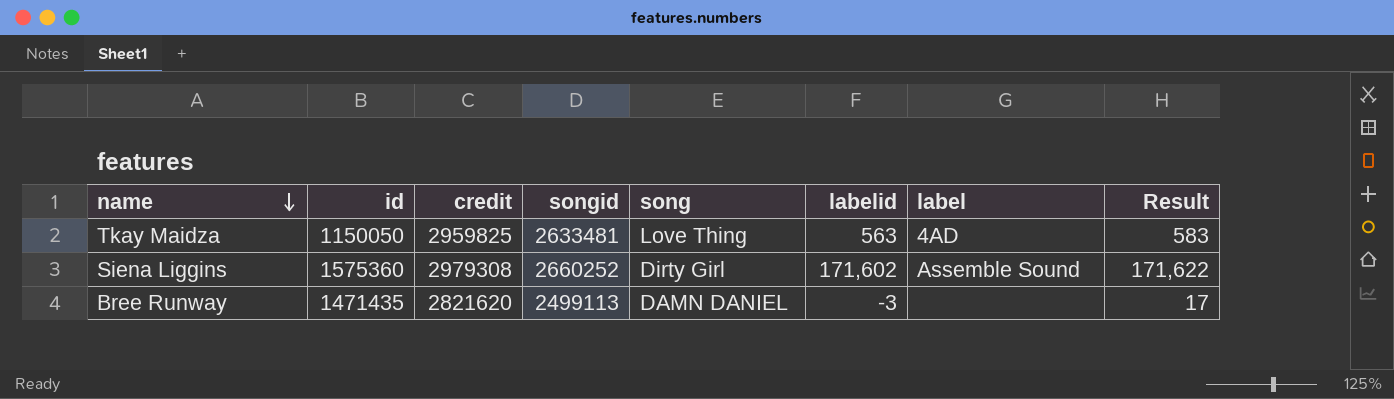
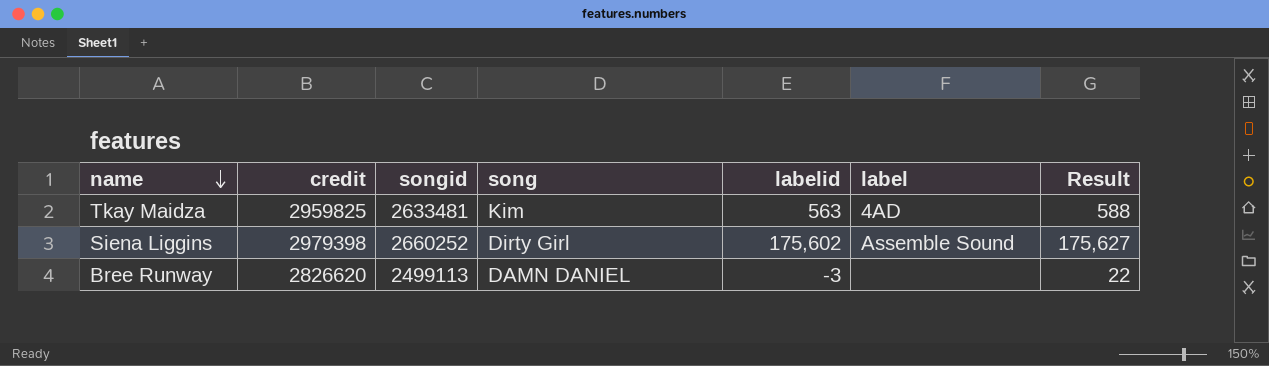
column id | position: 2 -> none
column Result | formula: [labelid] + 20 -> [labelid] + 25
Tkay Maidza | song: Love Thing -> Kim
Siena Liggins | credit: 2979308 -> 2979398
Siena Liggins | labelid: 171,602 -> 175,602
Bree Runway | credit: 2821620 -> 2826620

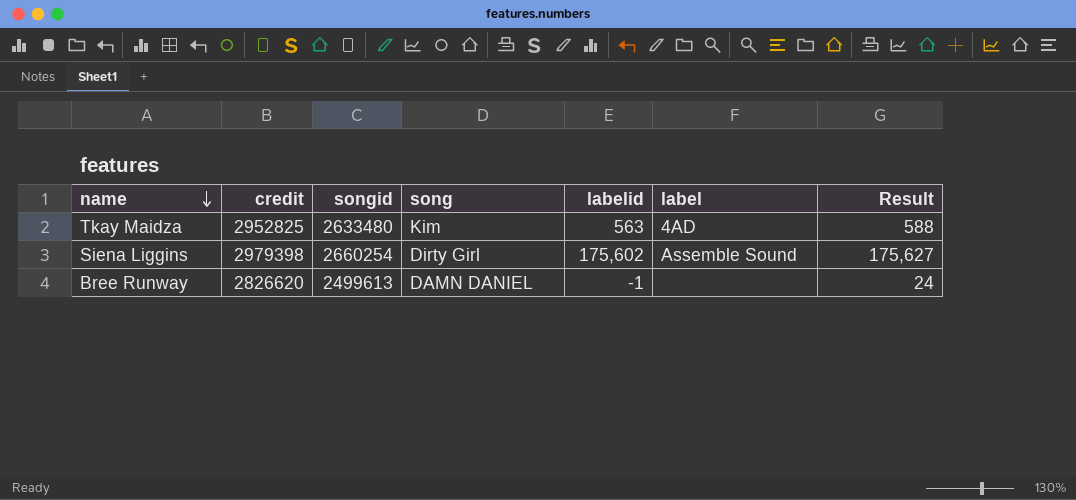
Tkay Maidza | credit: 2959825 -> 2952825
Tkay Maidza | songid: 2633481 -> 2633480
Siena Liggins | songid: 2660252 -> 2660254
Bree Runway | songid: 2499113 -> 2499613
Bree Runway | labelid: -3 -> -1
Bree Runway | Result: 22 -> 24

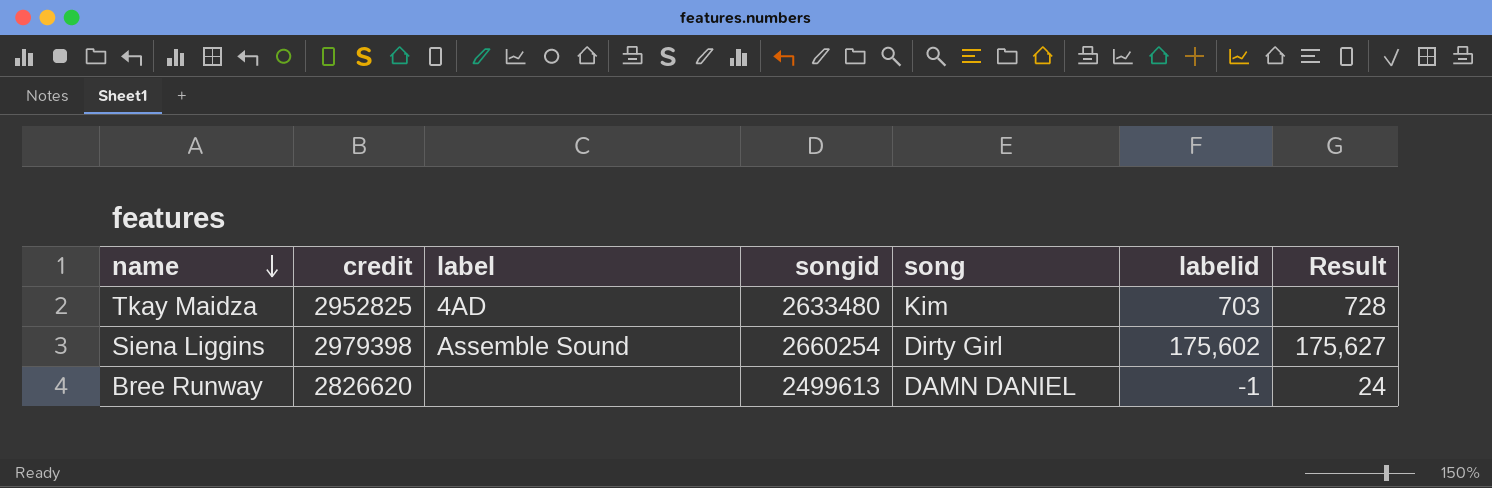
column label | position: 6 -> 3
Tkay Maidza | labelid: 563 -> 703
Tkay Maidza | Result: 588 -> 728

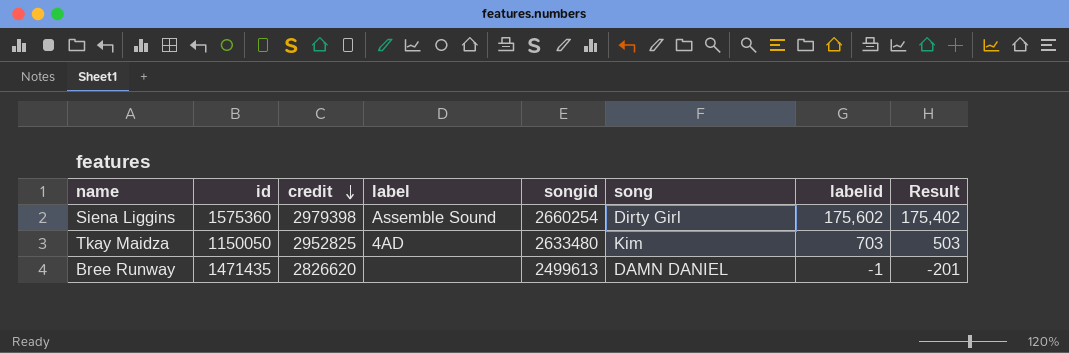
row order: name descending -> credit descending
column id | position: none -> 2
column Result | formula: [labelid] + 25 -> [labelid] - 200

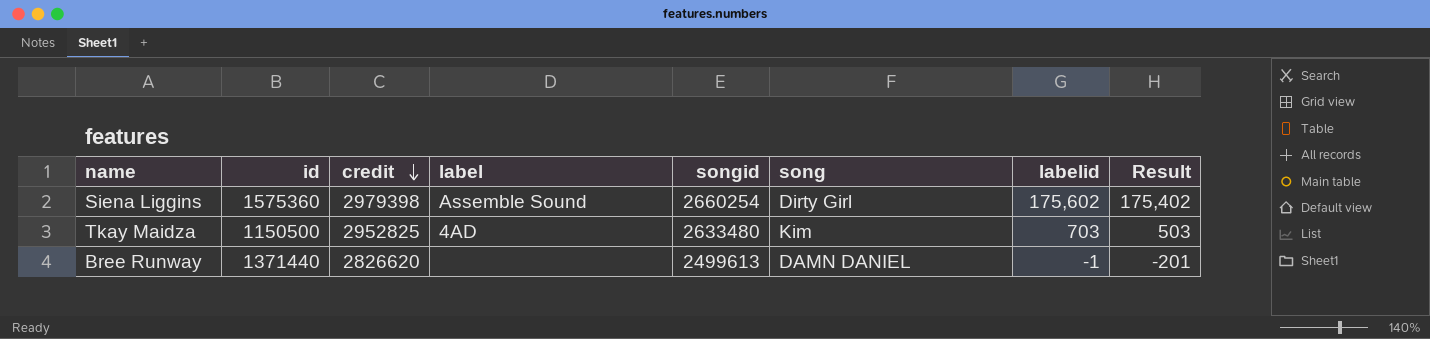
Tkay Maidza | id: 1150050 -> 1150500
Bree Runway | id: 1471435 -> 1371440

